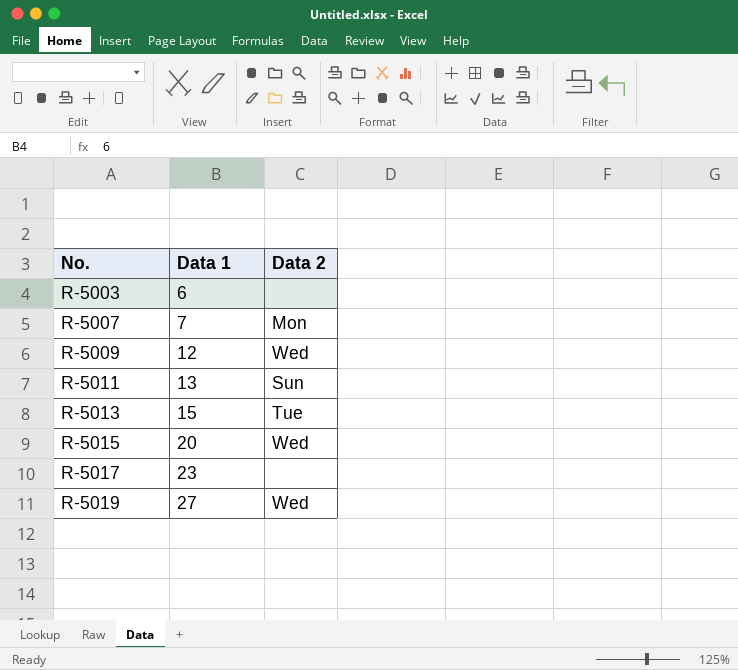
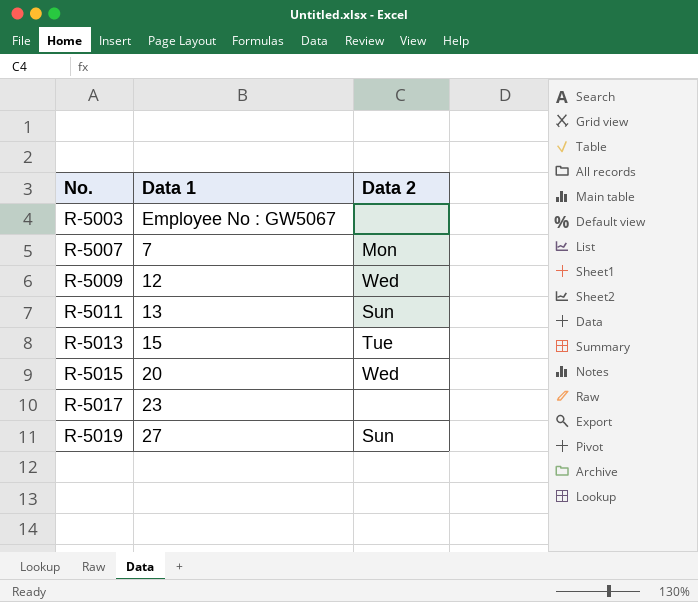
R-5003 | Data 1: 6 -> Employee No : GW5067
R-5019 | Data 2: Wed -> Sun

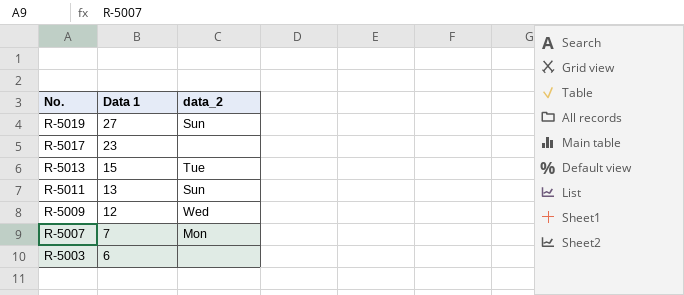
row order: No. ascending -> No. descending
column name: Data 2 -> data_2
row R-5015: 20 | Wed -> none
R-5003 | Data 1: Employee No : GW5067 -> 6

